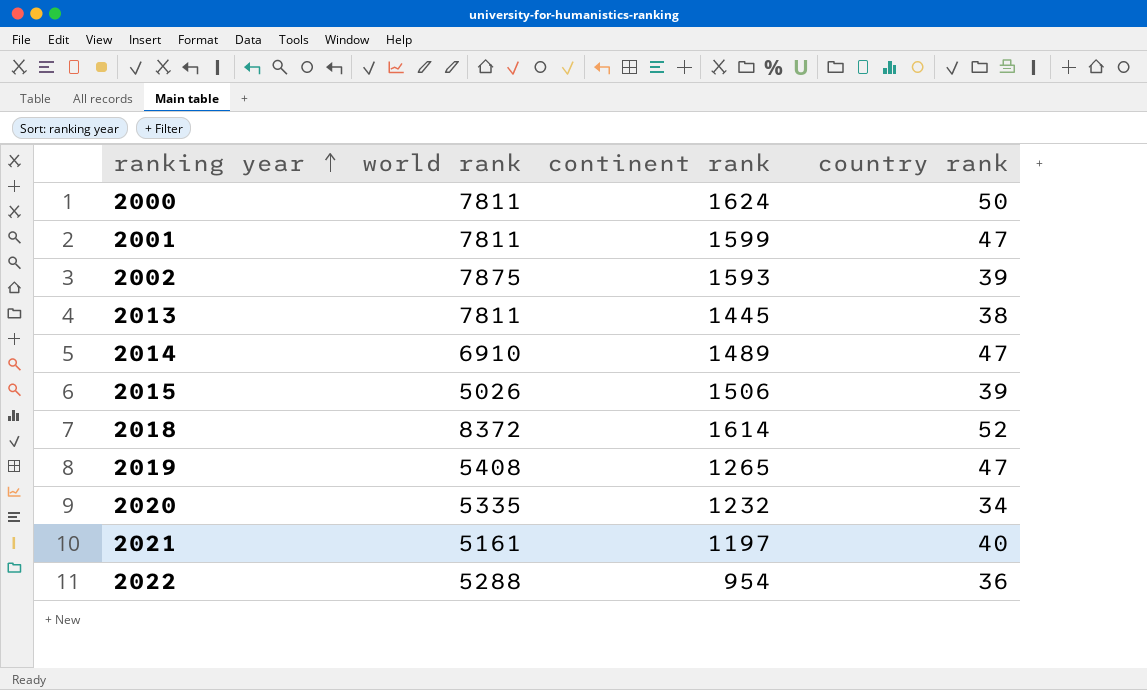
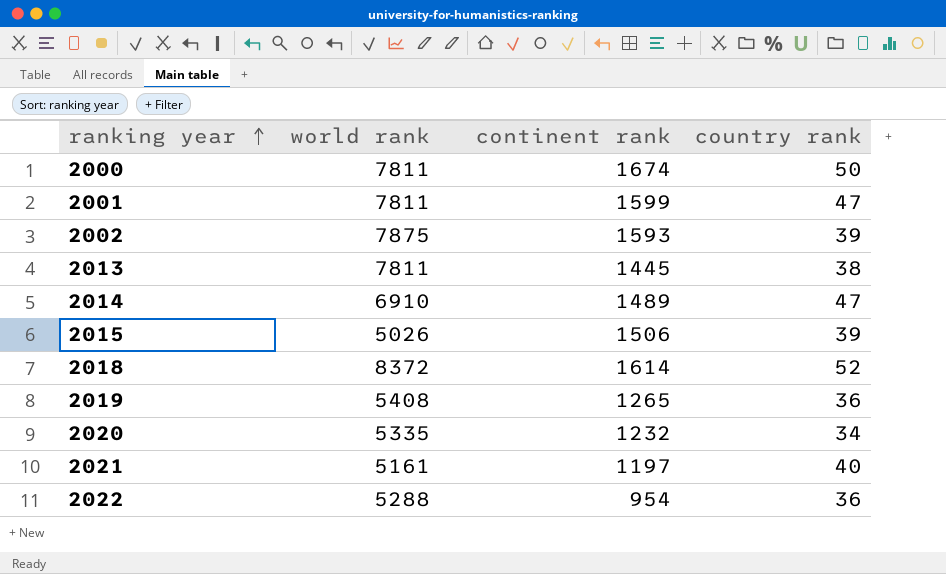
2000 | continent rank: 1624 -> 1674
2019 | country rank: 47 -> 36

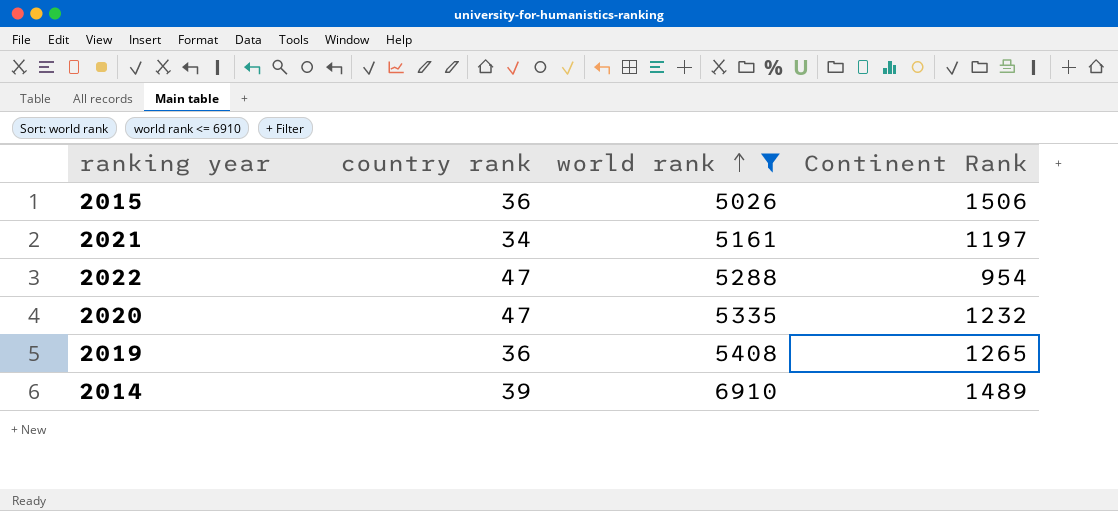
filter: none -> world rank <= 6910
row order: ranking year ascending -> world rank ascending
column country rank | position: 4 -> 2
column name: continent rank -> Continent Rank
2015 | country rank: 39 -> 36
2021 | country rank: 40 -> 34
2022 | country rank: 36 -> 47
2020 | country rank: 34 -> 47
2014 | country rank: 47 -> 39

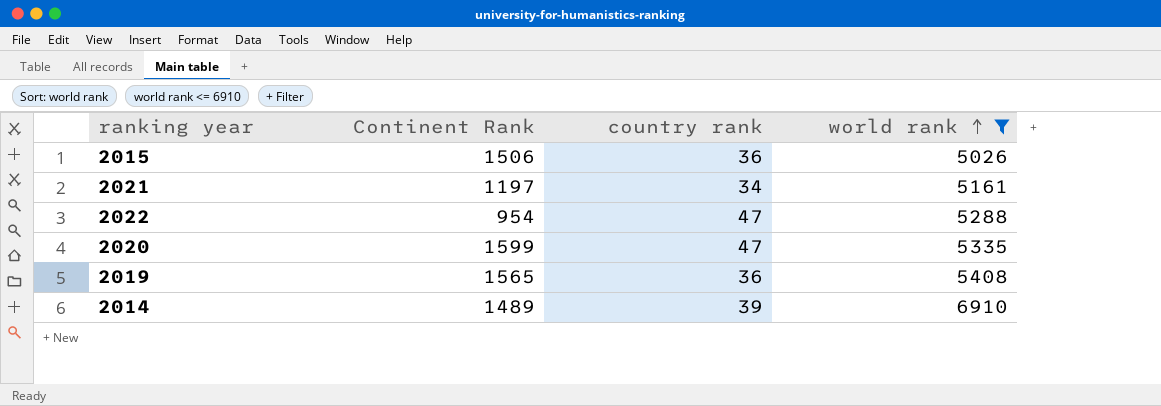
column Continent Rank | position: 4 -> 2
2020 | Continent Rank: 1232 -> 1599
2019 | Continent Rank: 1265 -> 1565

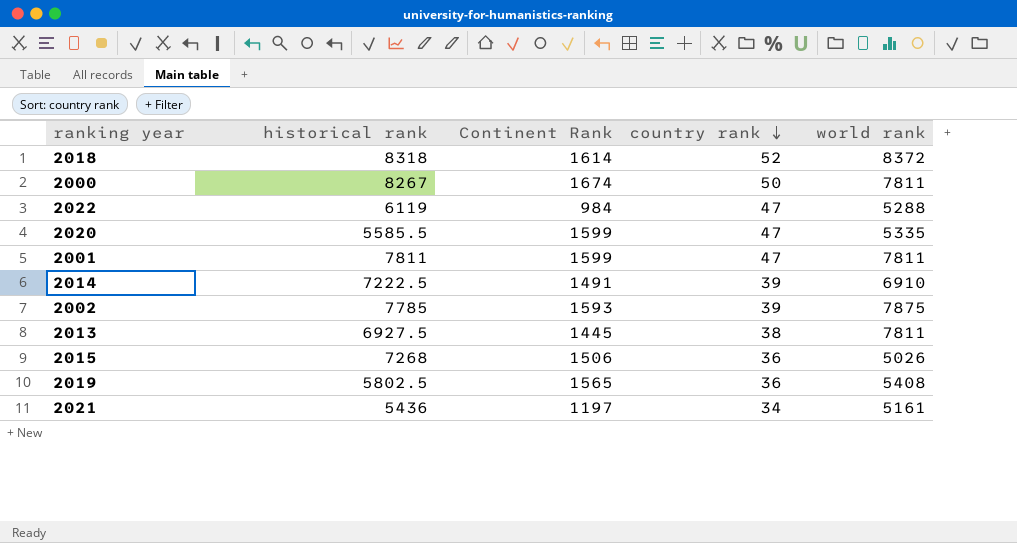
filter: world rank <= 6910 -> none
row order: world rank ascending -> country rank descending
column historical rank | position: none -> 2
2022 | Continent Rank: 954 -> 984
2014 | Continent Rank: 1489 -> 1491

